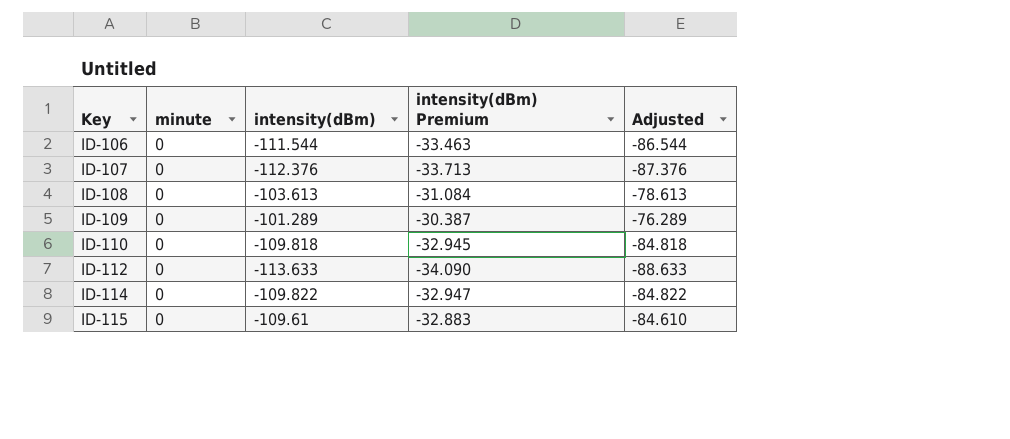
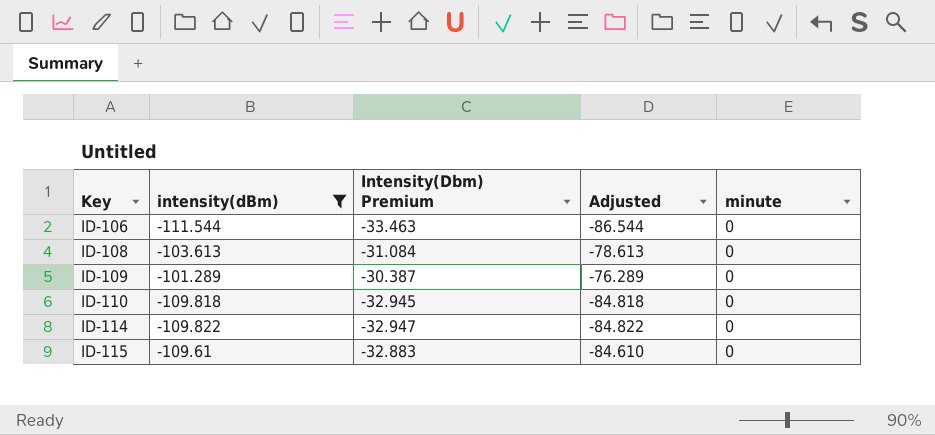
filter: none -> intensity(dBm) >= -111.544
column name: intensity(dBm) Premium -> Intensity(Dbm) Premium
column minute | position: 2 -> 5

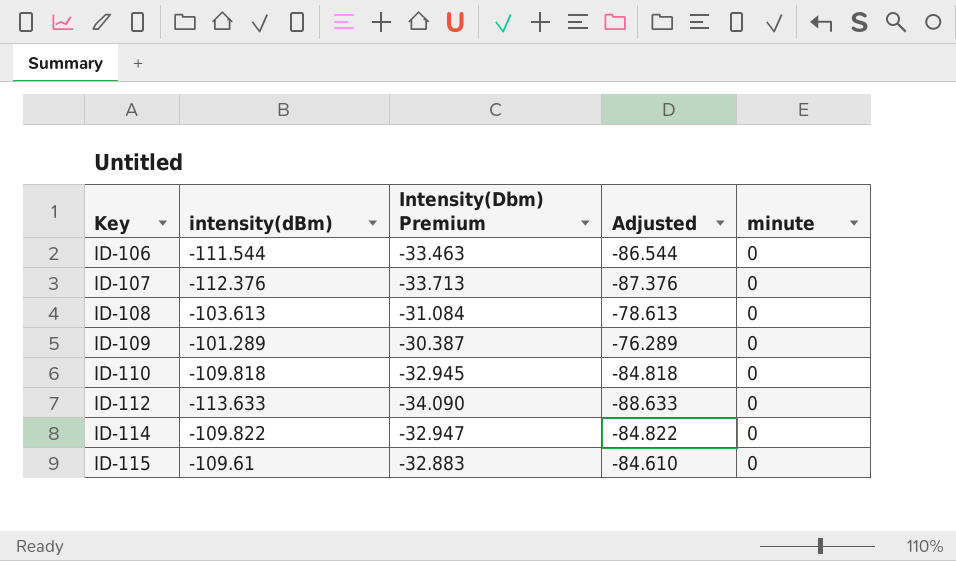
filter: intensity(dBm) >= -111.544 -> none

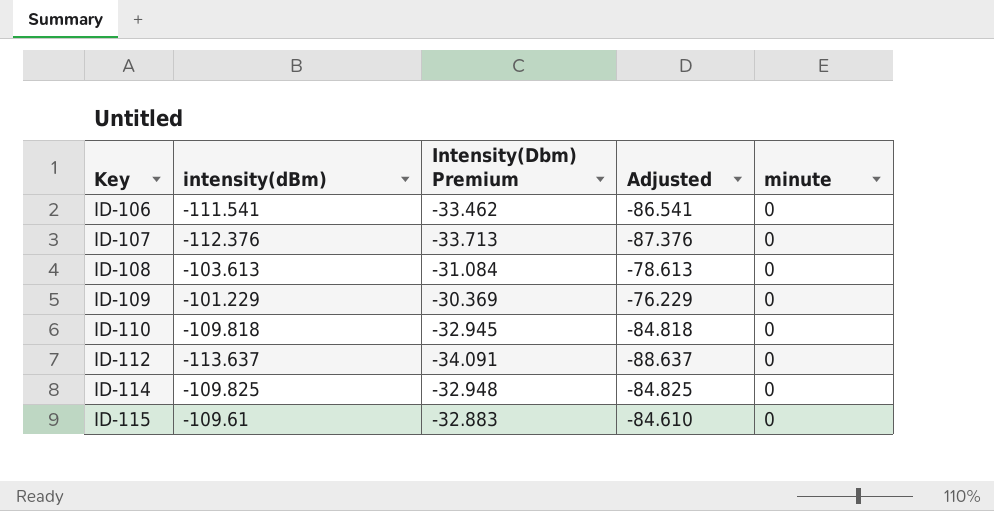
ID-106 | intensity(dBm): -111.544 -> -111.541
ID-106 | Intensity(Dbm) Premium: -33.463 -> -33.462
ID-106 | Adjusted: -86.544 -> -86.541
ID-109 | intensity(dBm): -101.289 -> -101.229
ID-109 | Intensity(Dbm) Premium: -30.387 -> -30.369
ID-109 | Adjusted: -76.289 -> -76.229
ID-112 | intensity(dBm): -113.633 -> -113.637
ID-112 | Intensity(Dbm) Premium: -34.090 -> -34.091
ID-112 | Adjusted: -88.633 -> -88.637
ID-114 | intensity(dBm): -109.822 -> -109.825
ID-114 | Intensity(Dbm) Premium: -32.947 -> -32.948
ID-114 | Adjusted: -84.822 -> -84.825

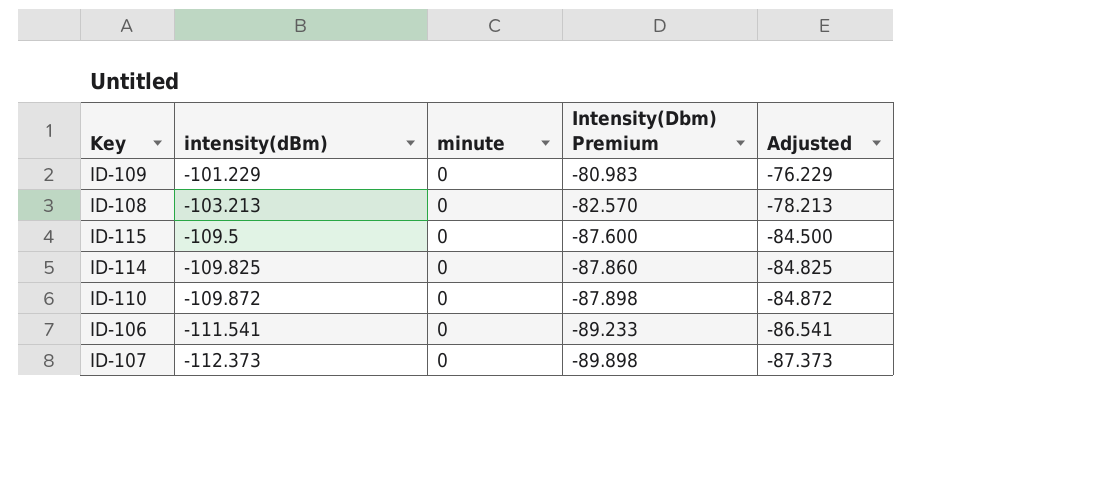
row order: Key ascending -> intensity(dBm) descending
column minute | position: 5 -> 3
column Intensity(Dbm) Premium | formula: [intensity(dBm)] * 0.3 -> [intensity(dBm)] * 0.8
row ID-112: -113.637 | -34.091 | -88.637 | 0 -> none
ID-108 | intensity(dBm): -103.613 -> -103.213
ID-108 | Adjusted: -78.613 -> -78.213
ID-115 | intensity(dBm): -109.61 -> -109.5
ID-115 | Adjusted: -84.610 -> -84.500
ID-110 | intensity(dBm): -109.818 -> -109.872
ID-110 | Adjusted: -84.818 -> -84.872
ID-107 | intensity(dBm): -112.376 -> -112.373
ID-107 | Adjusted: -87.376 -> -87.373

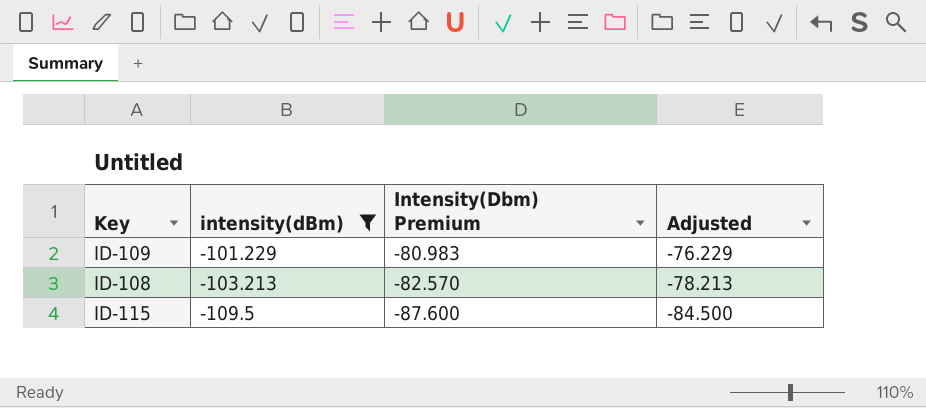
filter: none -> intensity(dBm) >= -109.5
column minute | position: 3 -> none

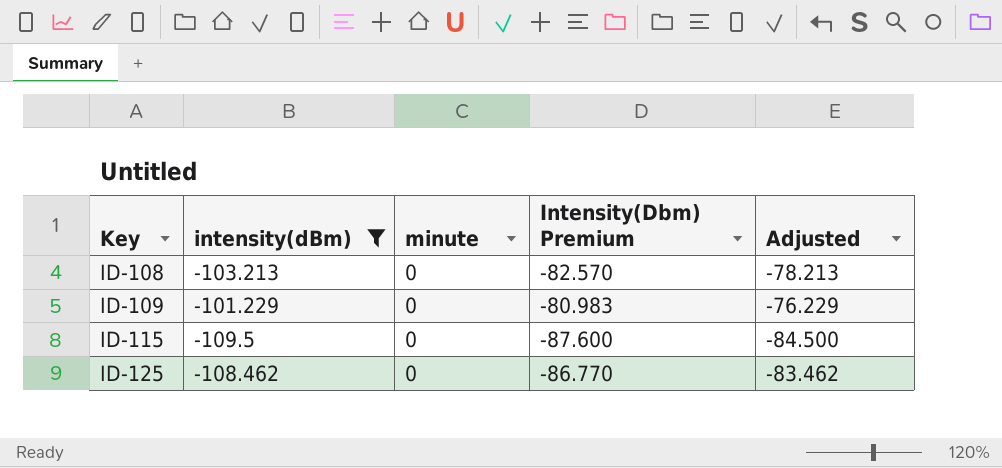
row order: intensity(dBm) descending -> Key ascending
column minute | position: none -> 3
row ID-125: none -> -108.462 | 0 | -86.770 | -83.462

